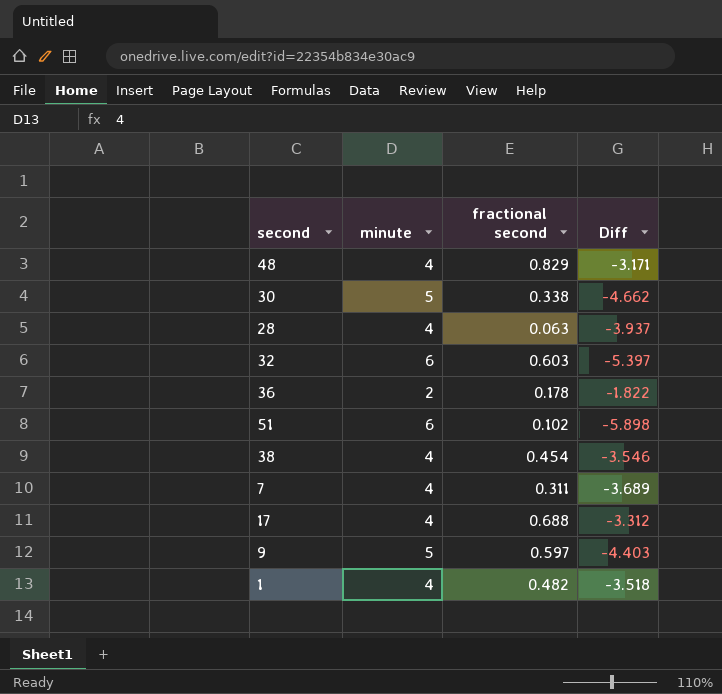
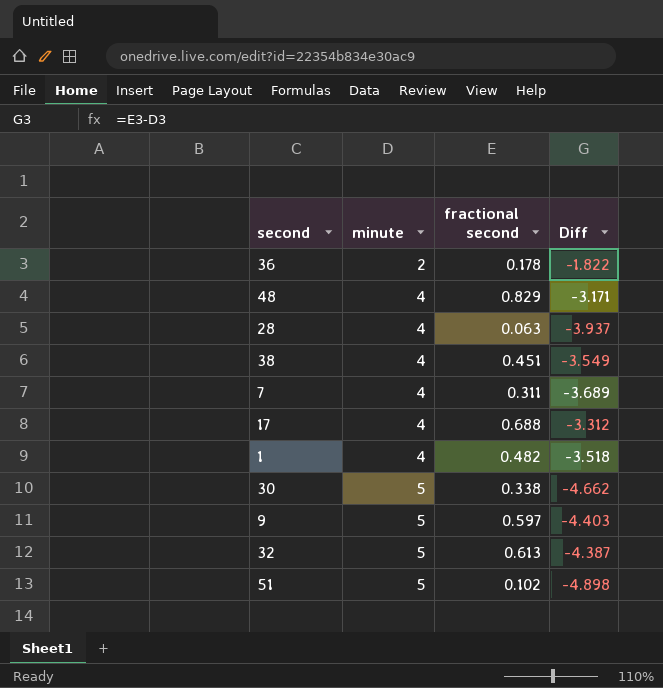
row order: none -> minute ascending
38 | fractional second: 0.454 -> 0.451
38 | Diff: -3.546 -> -3.549
32 | minute: 6 -> 5
32 | fractional second: 0.603 -> 0.613
32 | Diff: -5.397 -> -4.387
51 | minute: 6 -> 5
51 | Diff: -5.898 -> -4.898

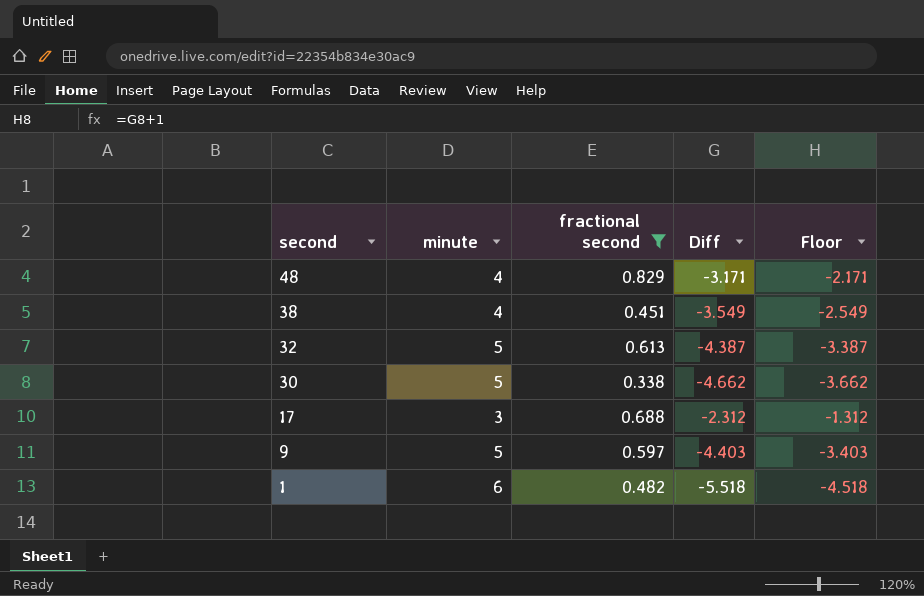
filter: none -> fractional second >= 0.338
row order: minute ascending -> second descending
column Floor | formula: none -> [Diff] + 1
17 | minute: 4 -> 3
17 | Diff: -3.312 -> -2.312
1 | minute: 4 -> 6
1 | Diff: -3.518 -> -5.518

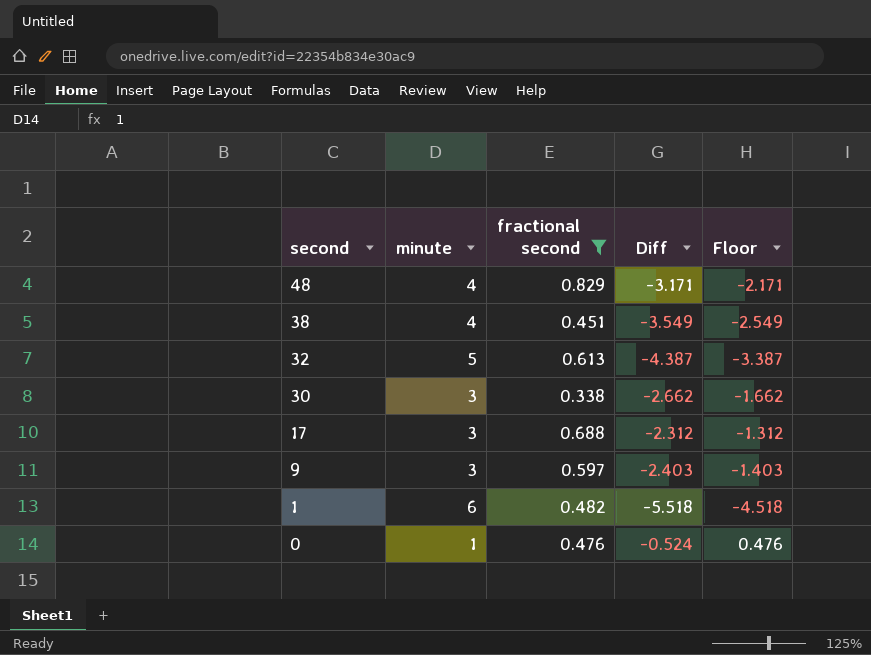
30 | minute: 5 -> 3
30 | Diff: -4.662 -> -2.662
30 | Floor: -3.662 -> -1.662
9 | minute: 5 -> 3
9 | Diff: -4.403 -> -2.403
9 | Floor: -3.403 -> -1.403
row 0: none -> 1 | 0.476 | -0.524 | 0.476

